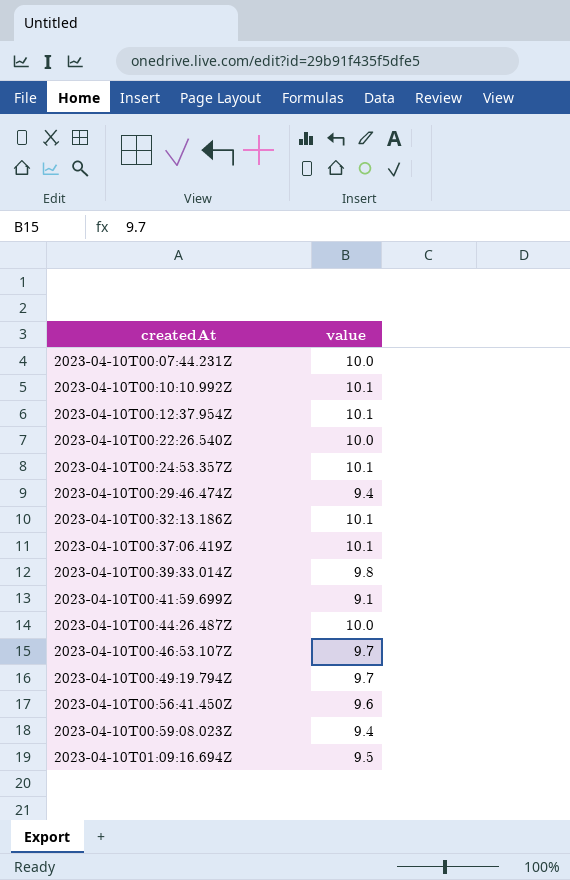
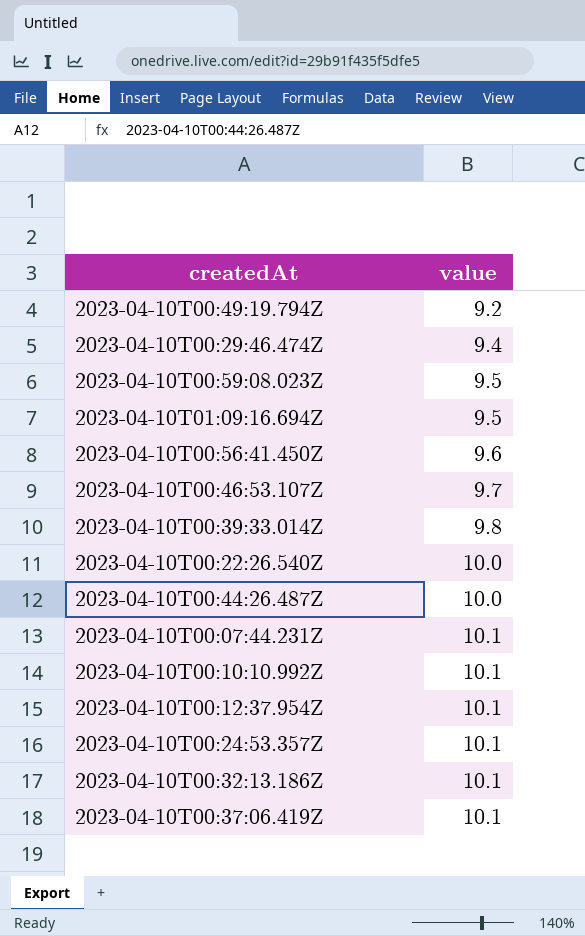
row order: createdAt ascending -> value ascending
row 2023-04-10T00:41:59.699Z: 9.1 -> none
2023-04-10T00:49:19.794Z | value: 9.7 -> 9.2
2023-04-10T00:59:08.023Z | value: 9.4 -> 9.5
2023-04-10T00:07:44.231Z | value: 10.0 -> 10.1

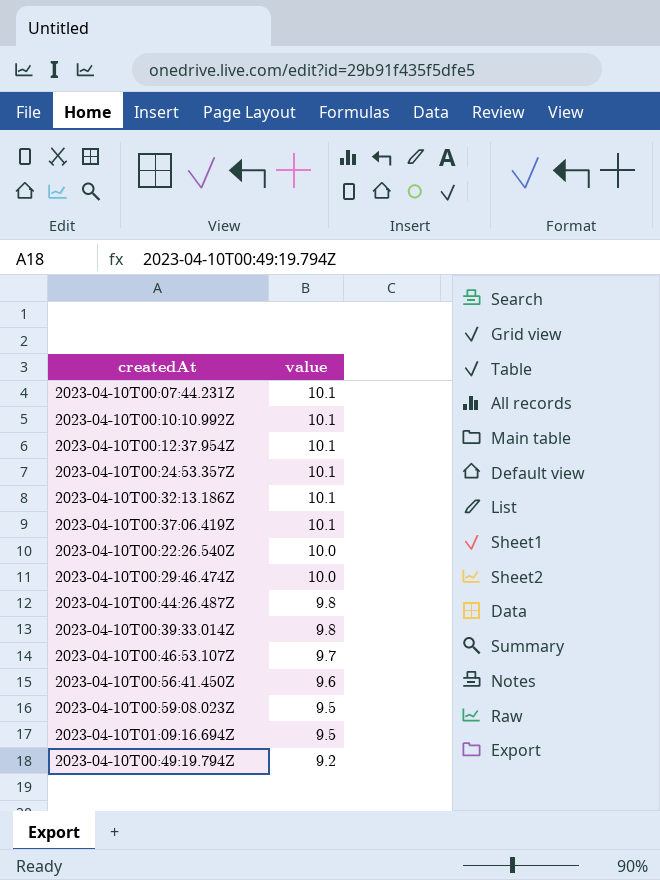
row order: value ascending -> value descending
2023-04-10T00:29:46.474Z | value: 9.4 -> 10.0
2023-04-10T00:44:26.487Z | value: 10.0 -> 9.8

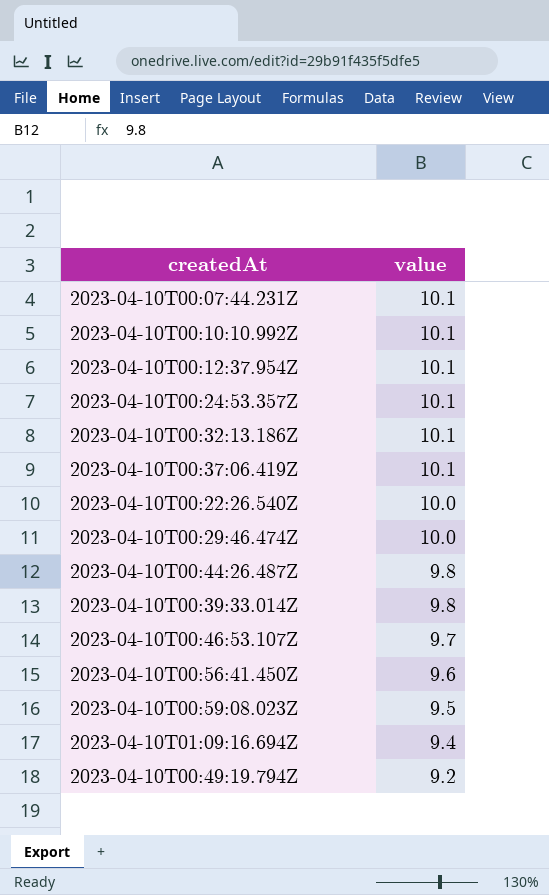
2023-04-10T01:09:16.694Z | value: 9.5 -> 9.4

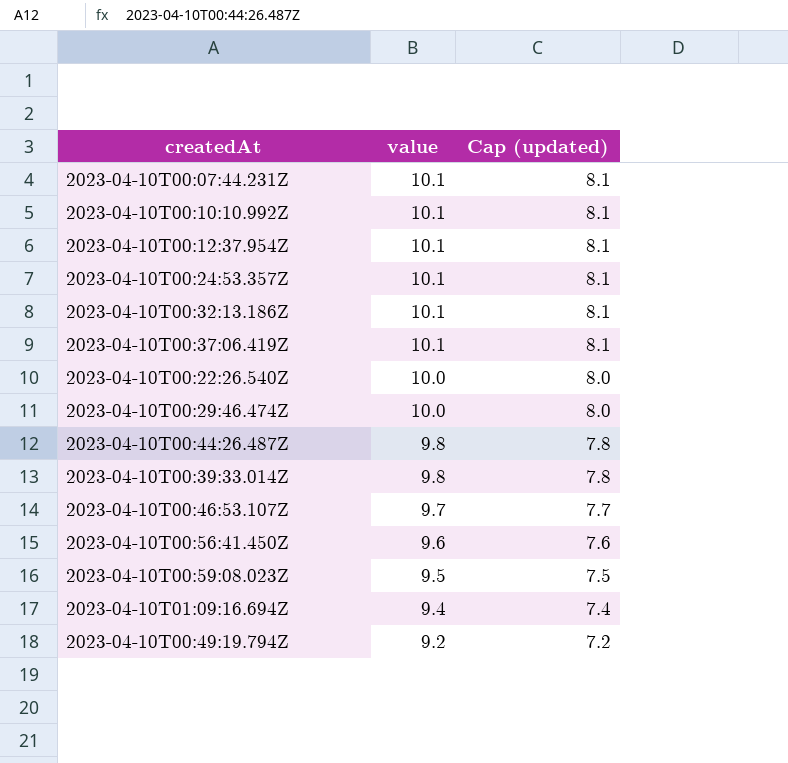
column Cap (updated) | formula: none -> [value] - 2

